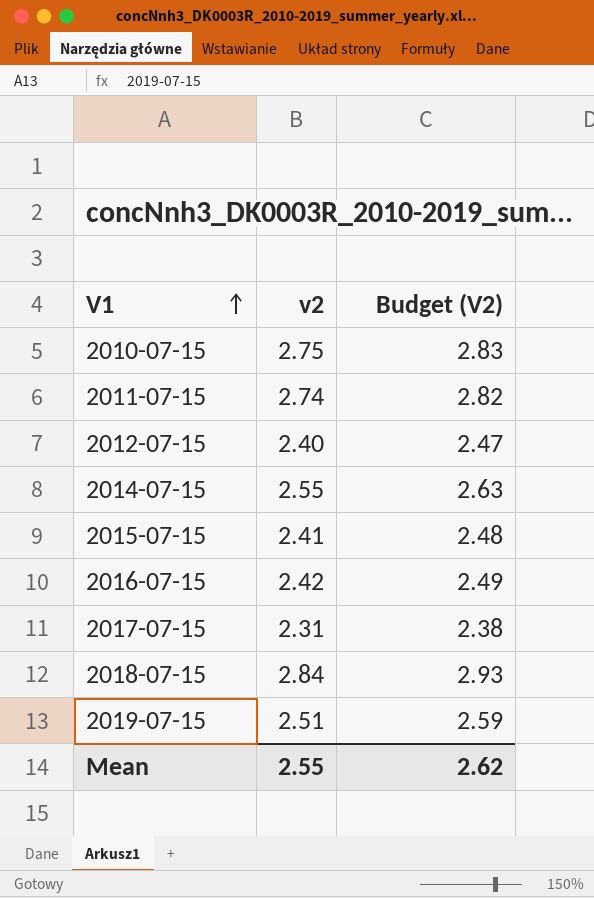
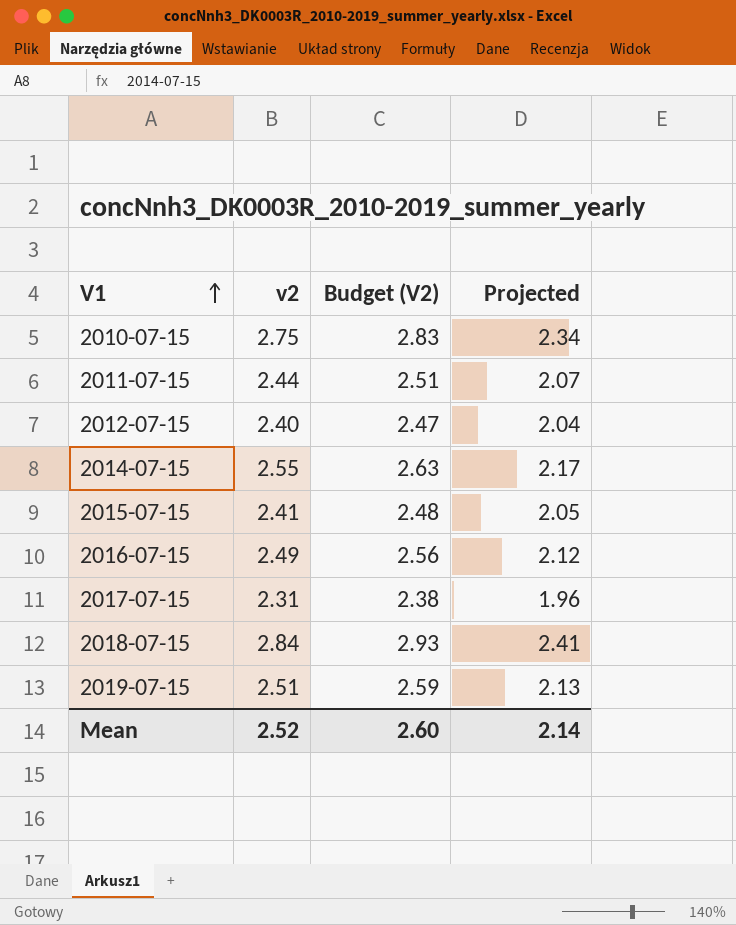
column Projected | formula: none -> [v2] * 0.85
2011-07-15 | v2: 2.74 -> 2.44
2011-07-15 | Budget (V2): 2.82 -> 2.51
2016-07-15 | v2: 2.42 -> 2.49
2016-07-15 | Budget (V2): 2.49 -> 2.56
Mean | v2: 2.55 -> 2.52
Mean | Budget (V2): 2.62 -> 2.60

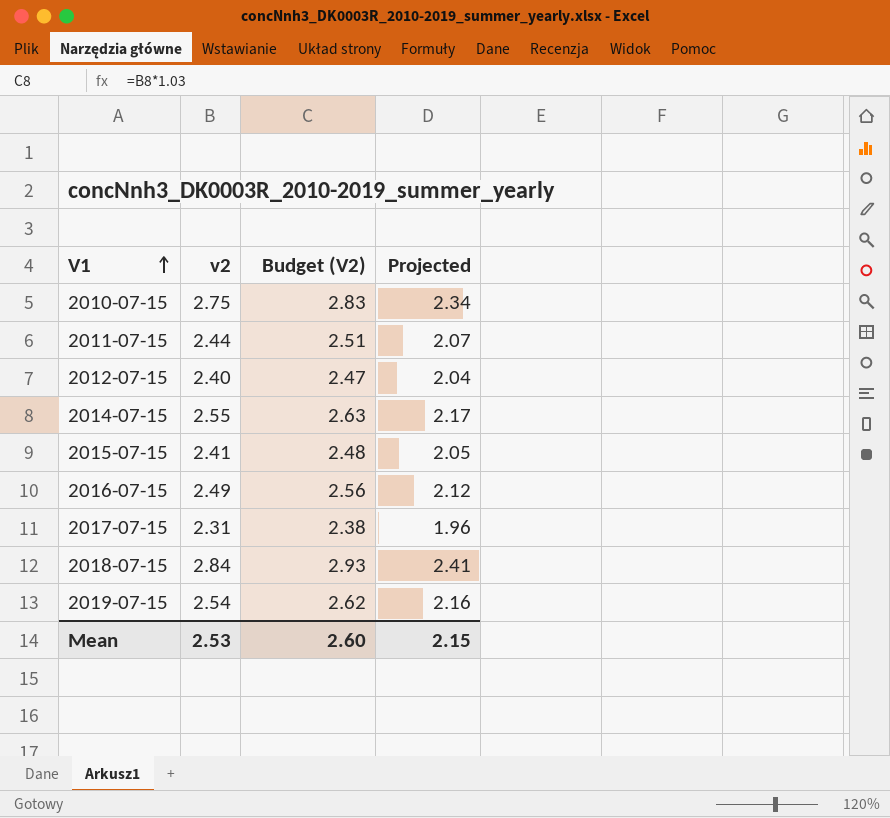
2019-07-15 | v2: 2.51 -> 2.54
2019-07-15 | Budget (V2): 2.59 -> 2.62
2019-07-15 | Projected: 2.13 -> 2.16
Mean | v2: 2.52 -> 2.53
Mean | Projected: 2.14 -> 2.15

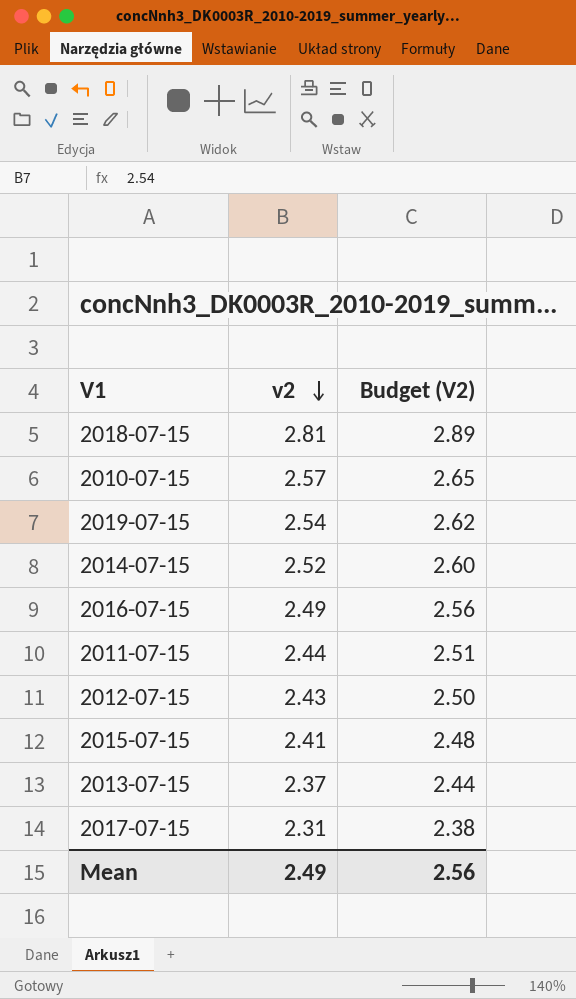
row order: V1 ascending -> v2 descending
column Projected | formula: [v2] * 0.85 -> none
2018-07-15 | v2: 2.84 -> 2.81
2018-07-15 | Budget (V2): 2.93 -> 2.89
2010-07-15 | v2: 2.75 -> 2.57
2010-07-15 | Budget (V2): 2.83 -> 2.65
2014-07-15 | v2: 2.55 -> 2.52
2014-07-15 | Budget (V2): 2.63 -> 2.60
2012-07-15 | v2: 2.40 -> 2.43
2012-07-15 | Budget (V2): 2.47 -> 2.50
row 2013-07-15: none -> 2.37 | 2.44
Mean | v2: 2.53 -> 2.49
Mean | Budget (V2): 2.60 -> 2.56

